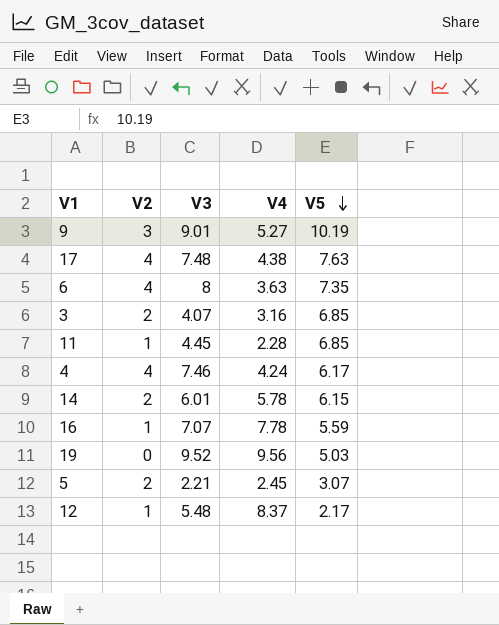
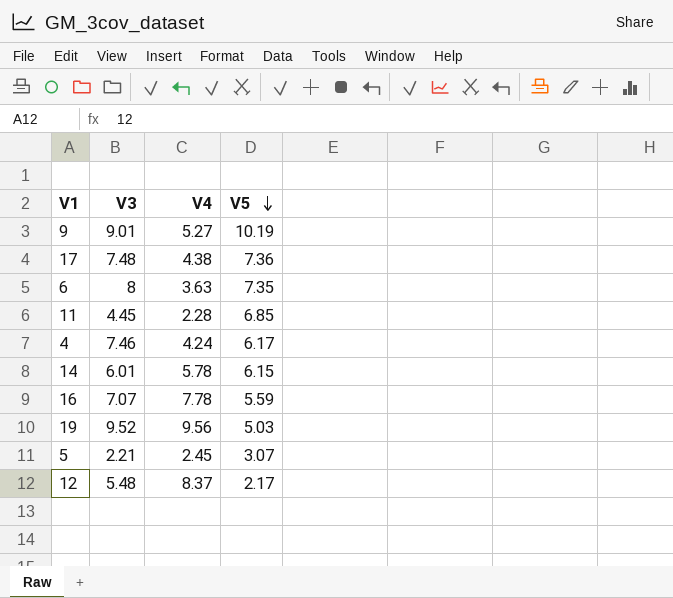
column V2 | position: 2 -> none
row 3: 2 | 4.07 | 3.16 | 6.85 -> none
17 | V5: 7.63 -> 7.36

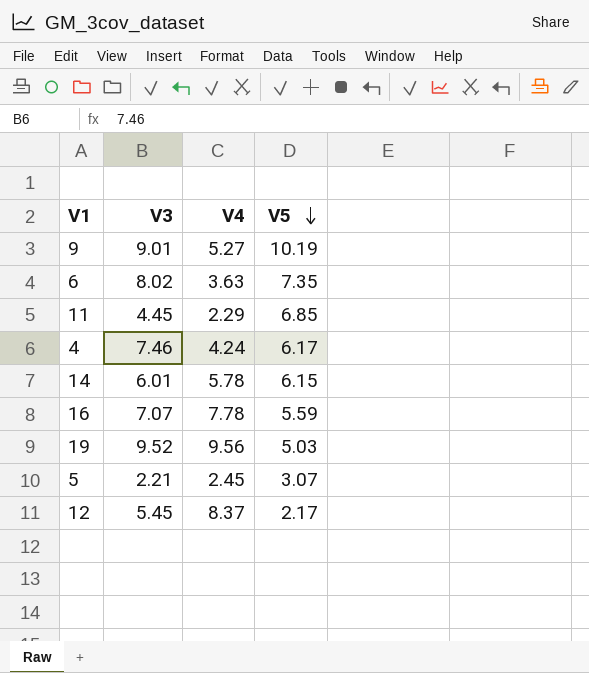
row 17: 7.48 | 4.38 | 7.36 -> none
6 | V3: 8 -> 8.02
11 | V4: 2.28 -> 2.29
12 | V3: 5.48 -> 5.45

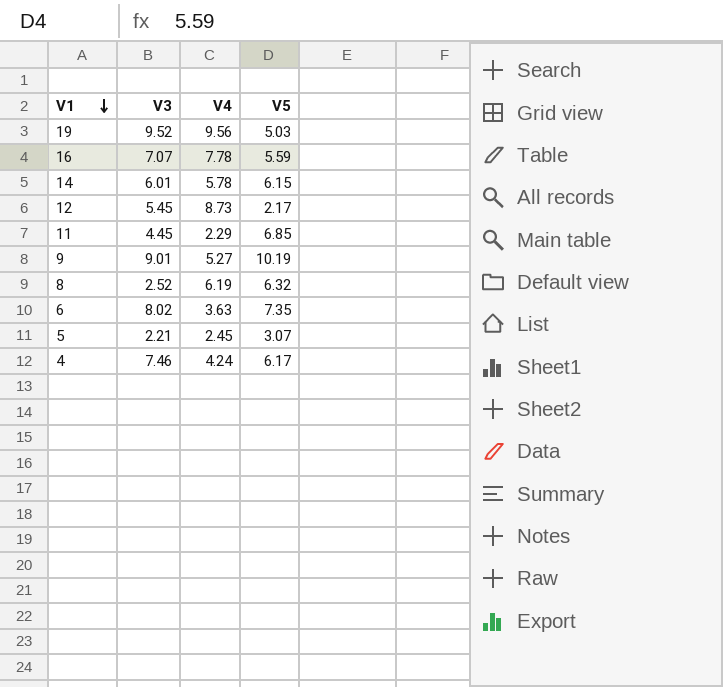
row order: V5 descending -> V1 descending
12 | V4: 8.37 -> 8.73
row 8: none -> 2.52 | 6.19 | 6.32

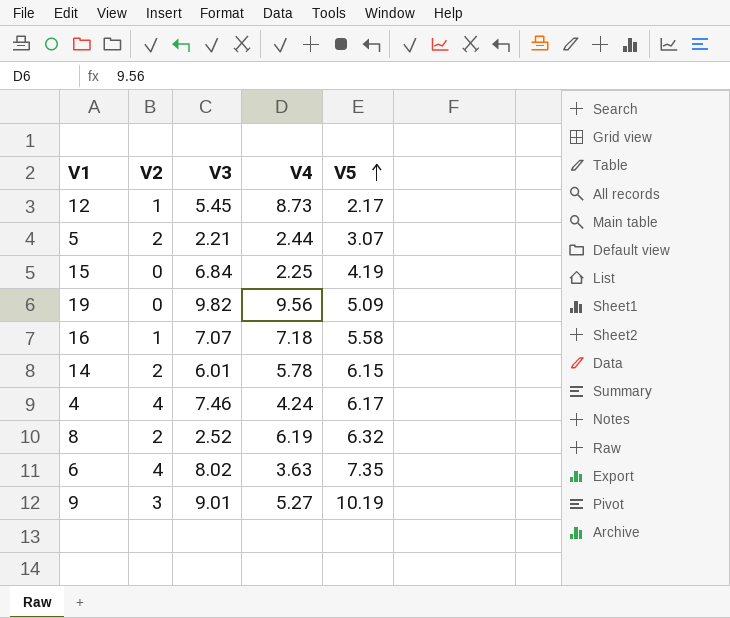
row order: V1 descending -> V5 ascending
column V2 | position: none -> 2
row 11: 4.45 | 2.29 | 6.85 -> none
5 | V4: 2.45 -> 2.44
row 15: none -> 0 | 6.84 | 2.25 | 4.19
19 | V3: 9.52 -> 9.82
19 | V5: 5.03 -> 5.09
16 | V4: 7.78 -> 7.18
16 | V5: 5.59 -> 5.58

